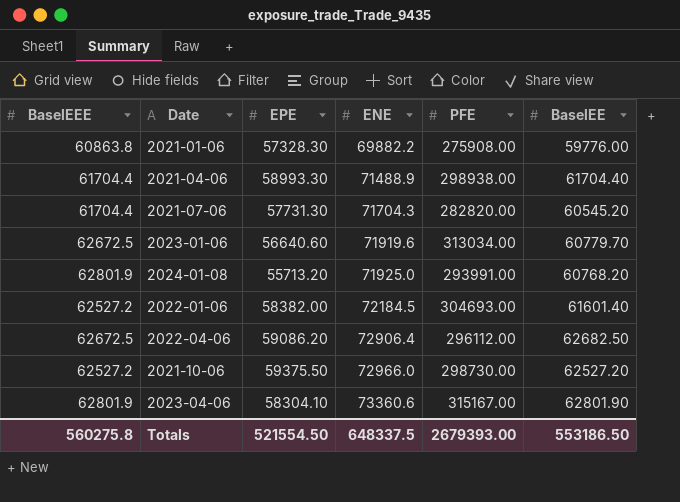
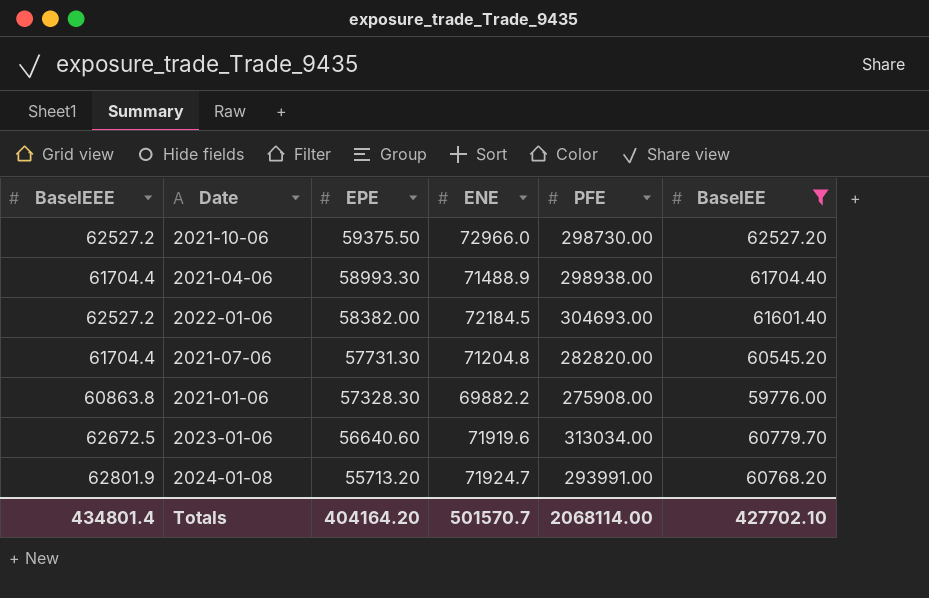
filter: none -> BaselEE <= 62527.20
row order: ENE ascending -> EPE descending
2021-07-06 | ENE: 71704.3 -> 71204.8
2024-01-08 | ENE: 71925.0 -> 71924.7
Totals | BaselEEE: 560275.8 -> 434801.4
Totals | EPE: 521554.50 -> 404164.20
Totals | ENE: 648337.5 -> 501570.7
Totals | PFE: 2679393.00 -> 2068114.00
Totals | BaselEE: 553186.50 -> 427702.10

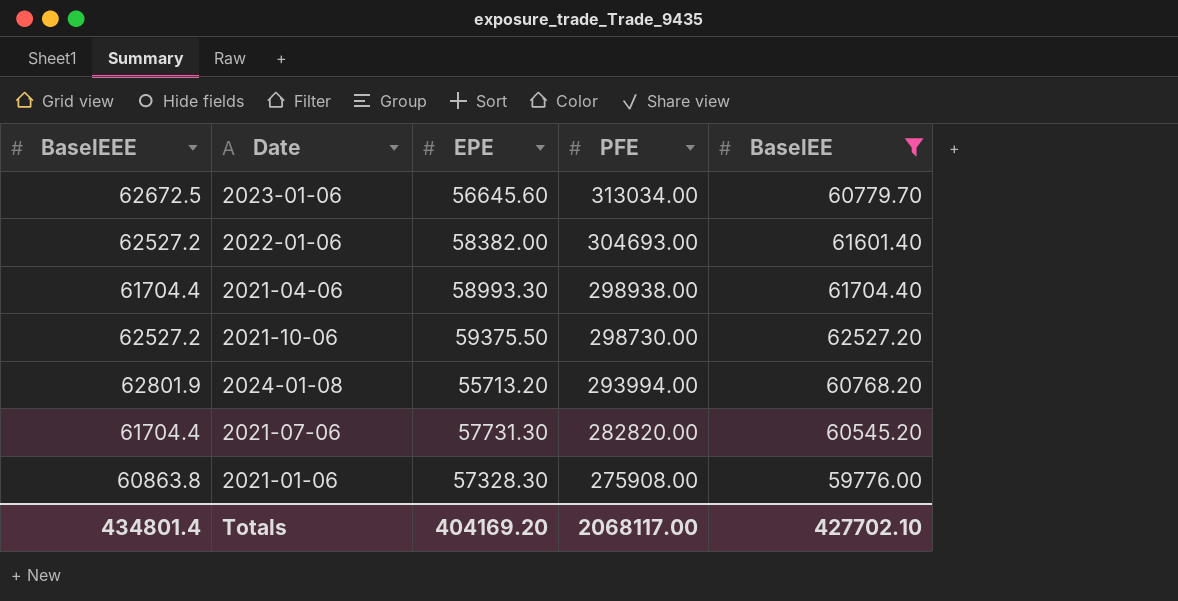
row order: EPE descending -> PFE descending
column ENE | position: 4 -> none
2023-01-06 | EPE: 56640.60 -> 56645.60
2024-01-08 | PFE: 293991.00 -> 293994.00
Totals | EPE: 404164.20 -> 404169.20
Totals | PFE: 2068114.00 -> 2068117.00

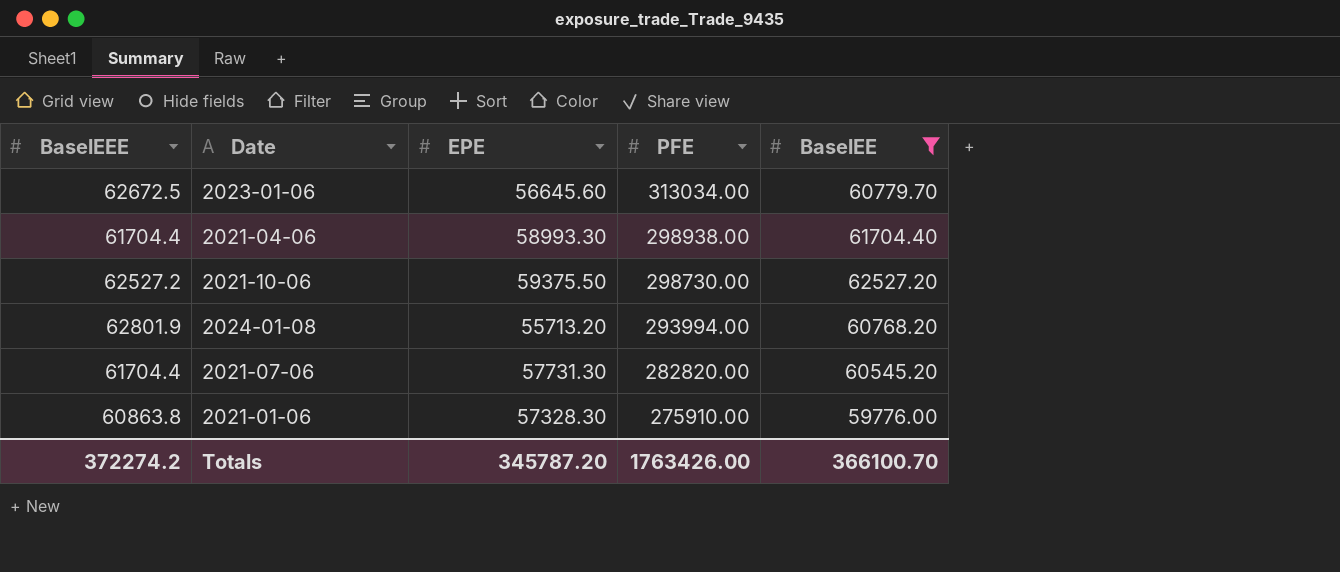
row 2022-01-06: 62527.2 | 58382.00 | 304693.00 | 61601.40 -> none
2021-01-06 | PFE: 275908.00 -> 275910.00
Totals | BaselEEE: 434801.4 -> 372274.2
Totals | EPE: 404169.20 -> 345787.20
Totals | PFE: 2068117.00 -> 1763426.00
Totals | BaselEE: 427702.10 -> 366100.70

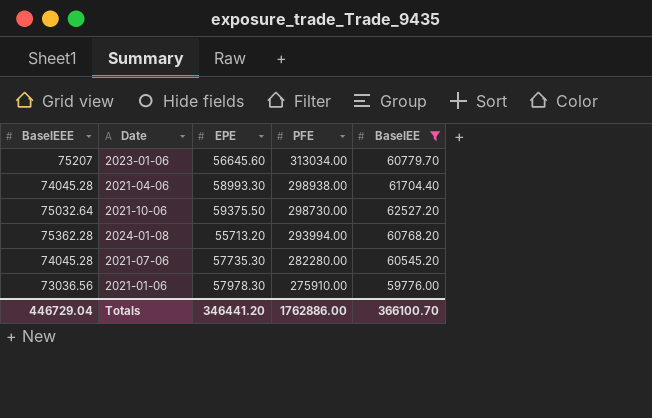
2023-01-06 | BaselEEE: 62672.5 -> 75207
2021-04-06 | BaselEEE: 61704.4 -> 74045.28
2021-10-06 | BaselEEE: 62527.2 -> 75032.64
2024-01-08 | BaselEEE: 62801.9 -> 75362.28
2021-07-06 | BaselEEE: 61704.4 -> 74045.28
2021-07-06 | EPE: 57731.30 -> 57735.30
2021-07-06 | PFE: 282820.00 -> 282280.00
2021-01-06 | BaselEEE: 60863.8 -> 73036.56
2021-01-06 | EPE: 57328.30 -> 57978.30
Totals | BaselEEE: 372274.2 -> 446729.04
Totals | EPE: 345787.20 -> 346441.20
Totals | PFE: 1763426.00 -> 1762886.00

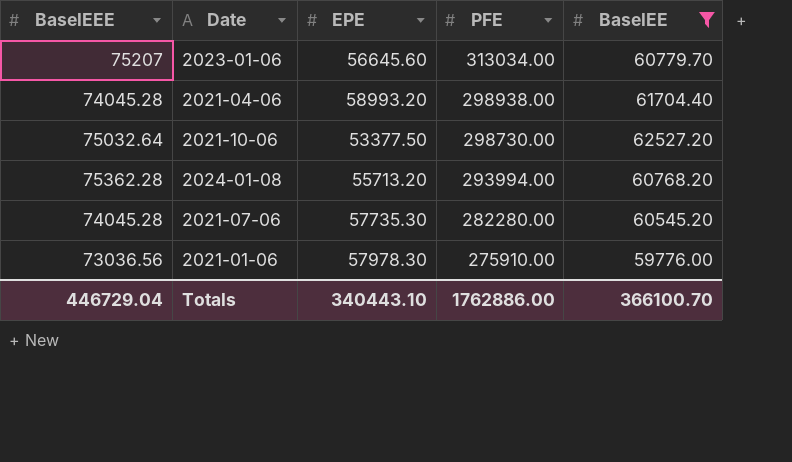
2021-04-06 | EPE: 58993.30 -> 58993.20
2021-10-06 | EPE: 59375.50 -> 53377.50
Totals | EPE: 346441.20 -> 340443.10

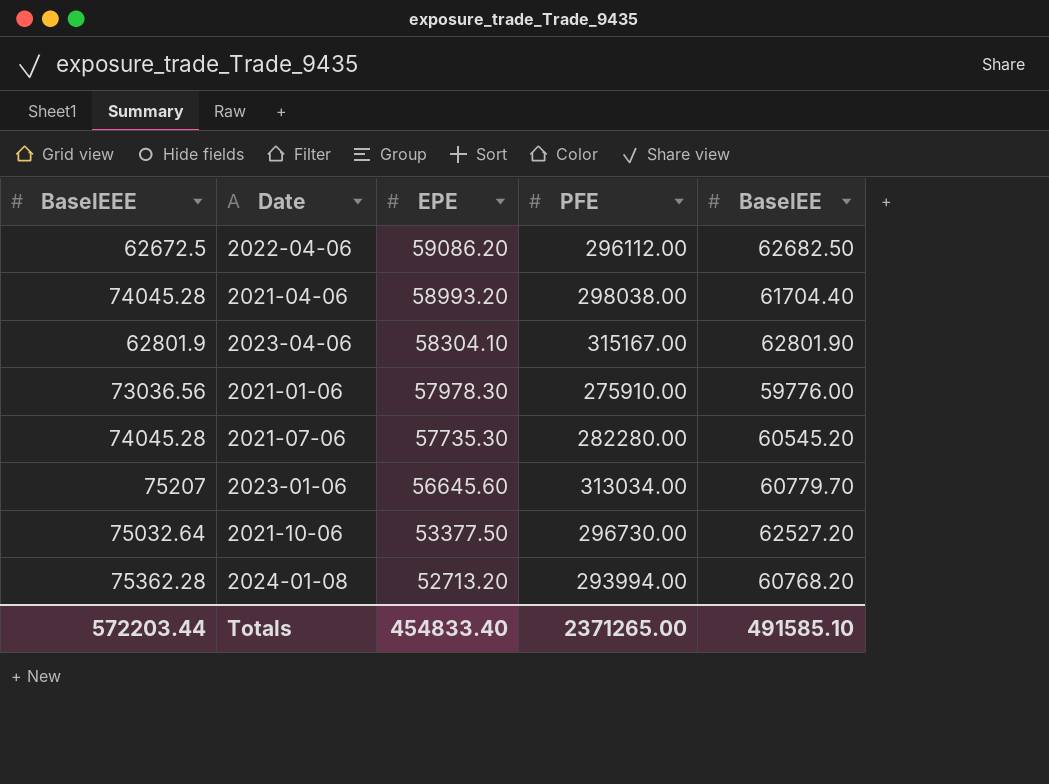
filter: BaselEE <= 62527.20 -> none
row order: PFE descending -> EPE descending
2021-04-06 | PFE: 298938.00 -> 298038.00
2021-10-06 | PFE: 298730.00 -> 296730.00
2024-01-08 | EPE: 55713.20 -> 52713.20
Totals | BaselEEE: 446729.04 -> 572203.44
Totals | EPE: 340443.10 -> 454833.40
Totals | PFE: 1762886.00 -> 2371265.00
Totals | BaselEE: 366100.70 -> 491585.10

